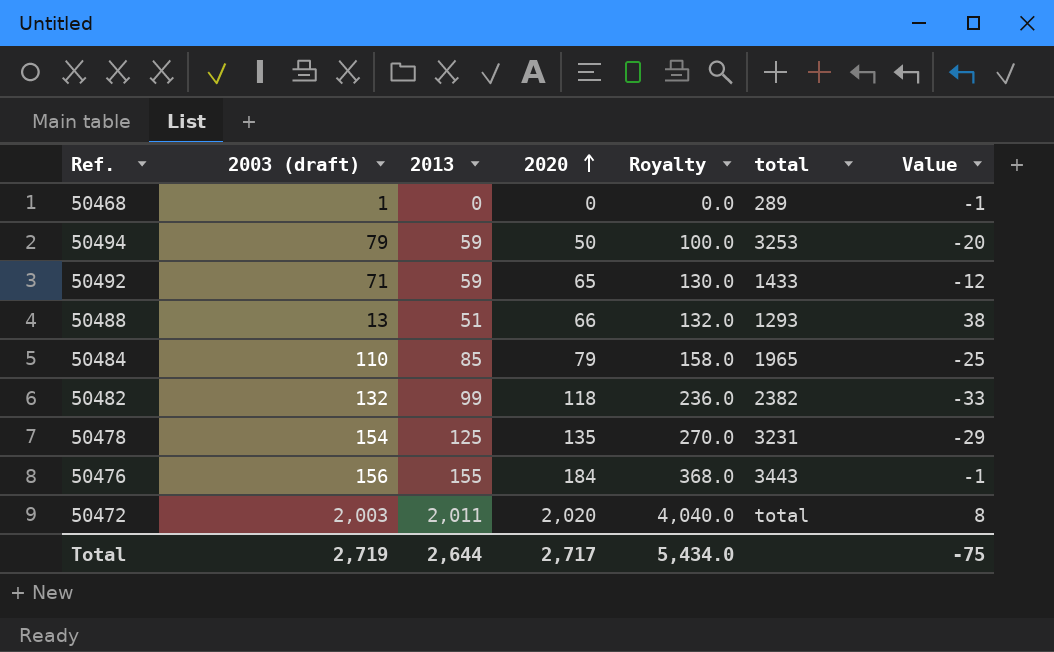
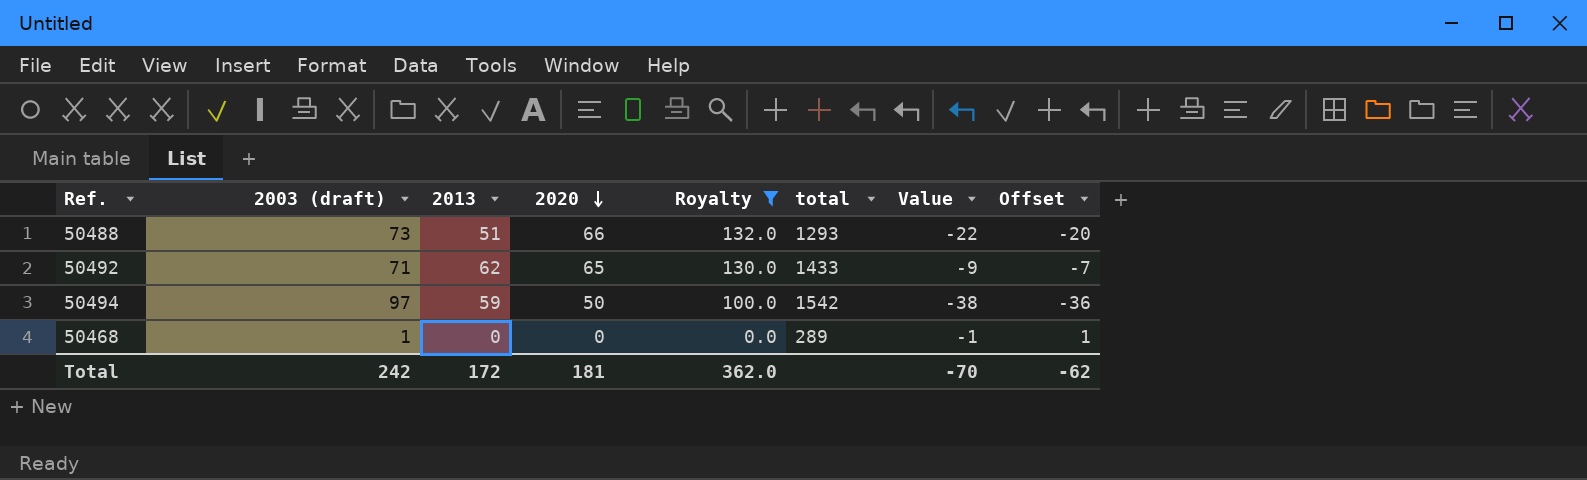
filter: none -> Royalty <= 132.0
row order: 2020 ascending -> 2020 descending
column Offset | formula: none -> [Value] + 2
50488 | 2003 (draft): 13 -> 73
50488 | Value: 38 -> -22
50492 | 2013: 59 -> 62
50492 | Value: -12 -> -9
50494 | 2003 (draft): 79 -> 97
50494 | total: 3253 -> 1542
50494 | Value: -20 -> -38
Total | 2003 (draft): 2,719 -> 242
Total | 2013: 2,644 -> 172
Total | 2020: 2,717 -> 181
Total | Royalty: 5,434.0 -> 362.0
Total | Value: -75 -> -70

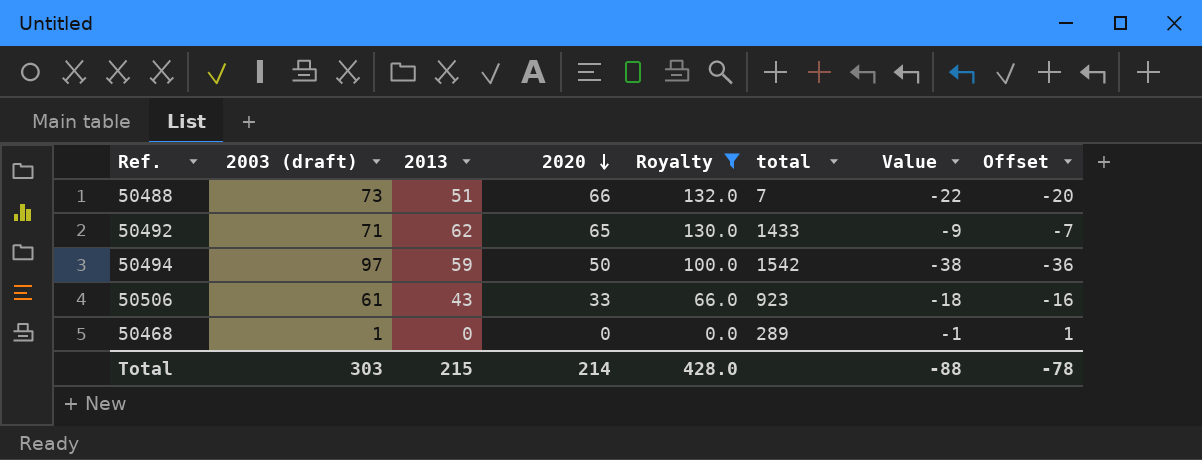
50488 | total: 1293 -> 7
row 50506: none -> 61 | 43 | 33 | 66.0 | 923 | -18 | -16
Total | 2003 (draft): 242 -> 303
Total | 2013: 172 -> 215
Total | 2020: 181 -> 214
Total | Royalty: 362.0 -> 428.0
Total | Value: -70 -> -88
Total | Offset: -62 -> -78

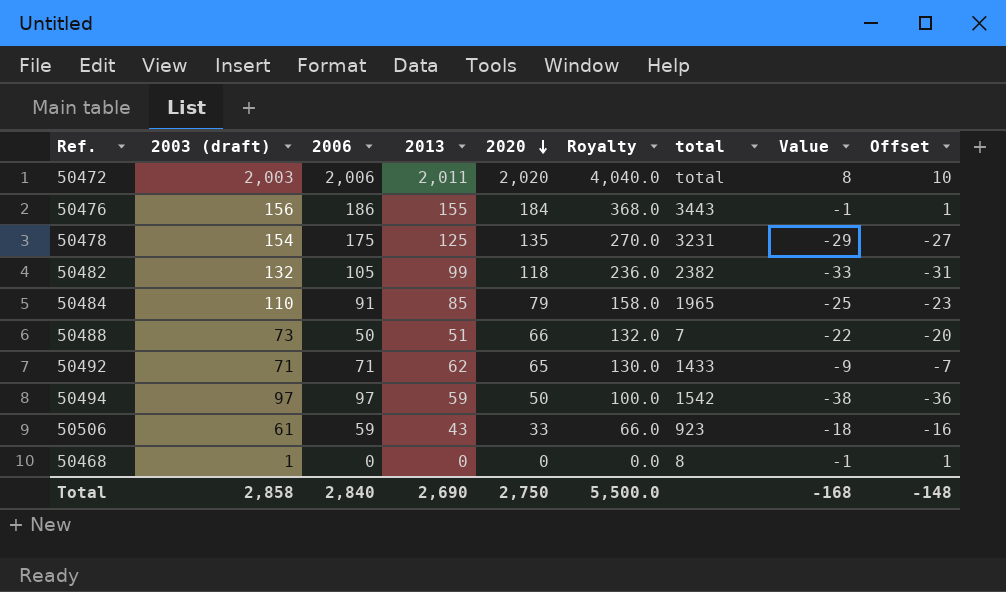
filter: Royalty <= 132.0 -> none
column 2006 | position: none -> 3
50468 | total: 289 -> 8
Total | 2003 (draft): 303 -> 2,858
Total | 2013: 215 -> 2,690
Total | 2020: 214 -> 2,750
Total | Royalty: 428.0 -> 5,500.0
Total | Value: -88 -> -168
Total | Offset: -78 -> -148

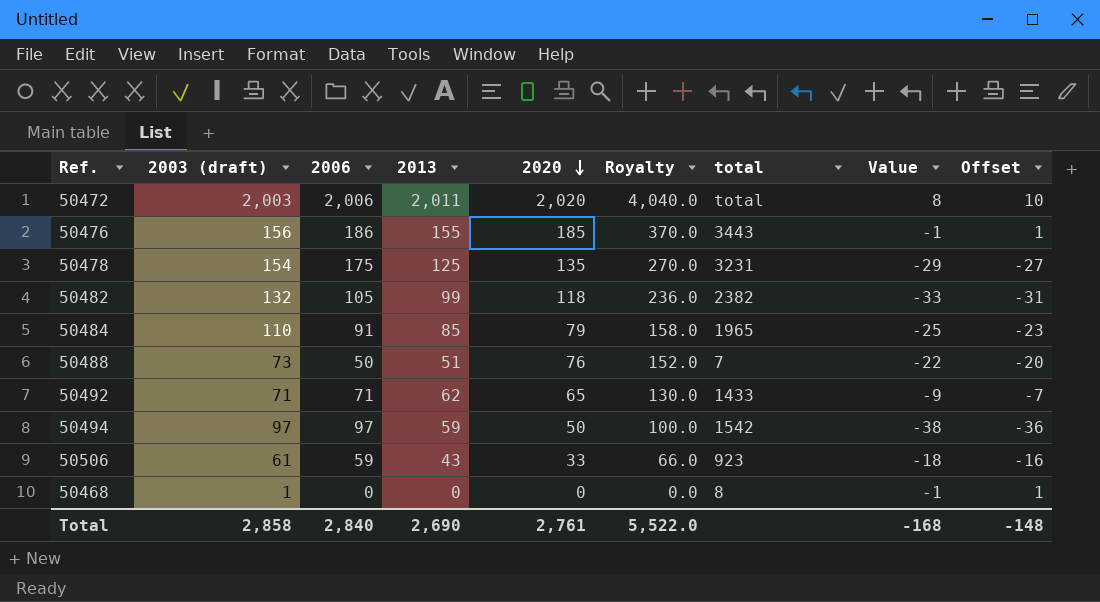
50476 | 2020: 184 -> 185
50476 | Royalty: 368.0 -> 370.0
50488 | 2020: 66 -> 76
50488 | Royalty: 132.0 -> 152.0
Total | 2020: 2,750 -> 2,761
Total | Royalty: 5,500.0 -> 5,522.0

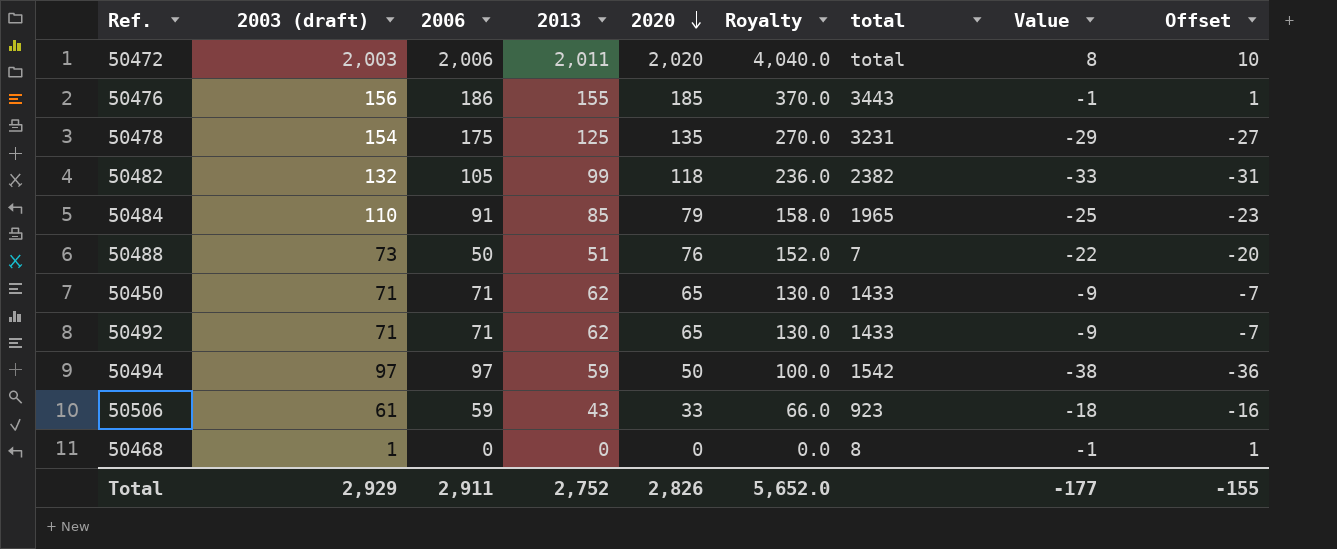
row 50450: none -> 71 | 71 | 62 | 65 | 130.0 | 1433 | -9 | -7
Total | 2003 (draft): 2,858 -> 2,929
Total | 2006: 2,840 -> 2,911
Total | 2013: 2,690 -> 2,752
Total | 2020: 2,761 -> 2,826
Total | Royalty: 5,522.0 -> 5,652.0
Total | Value: -168 -> -177
Total | Offset: -148 -> -155

